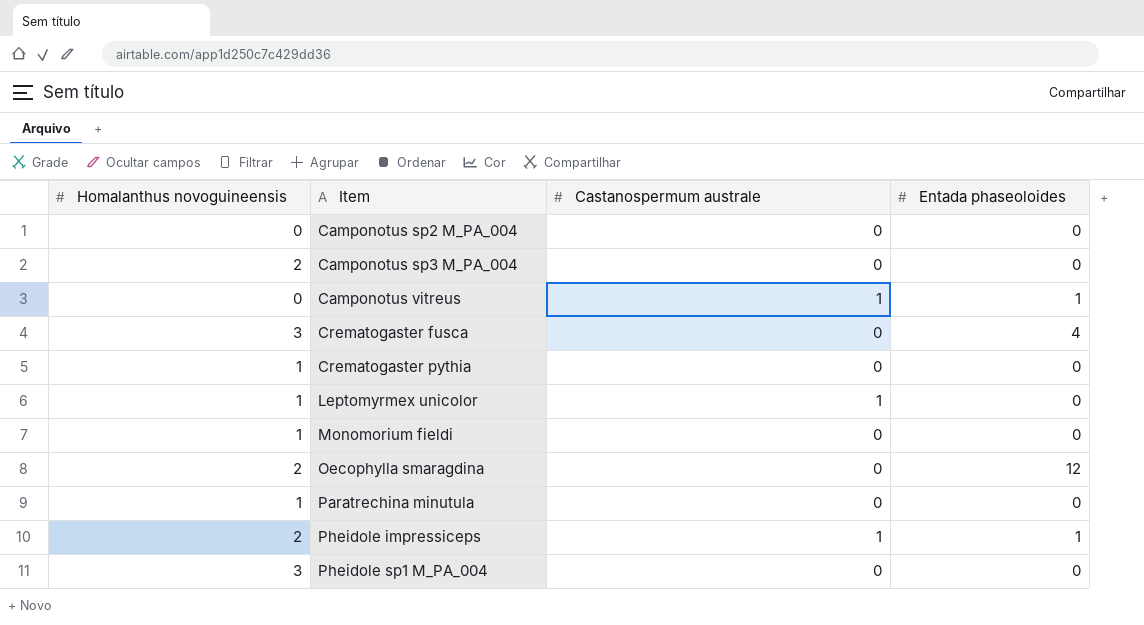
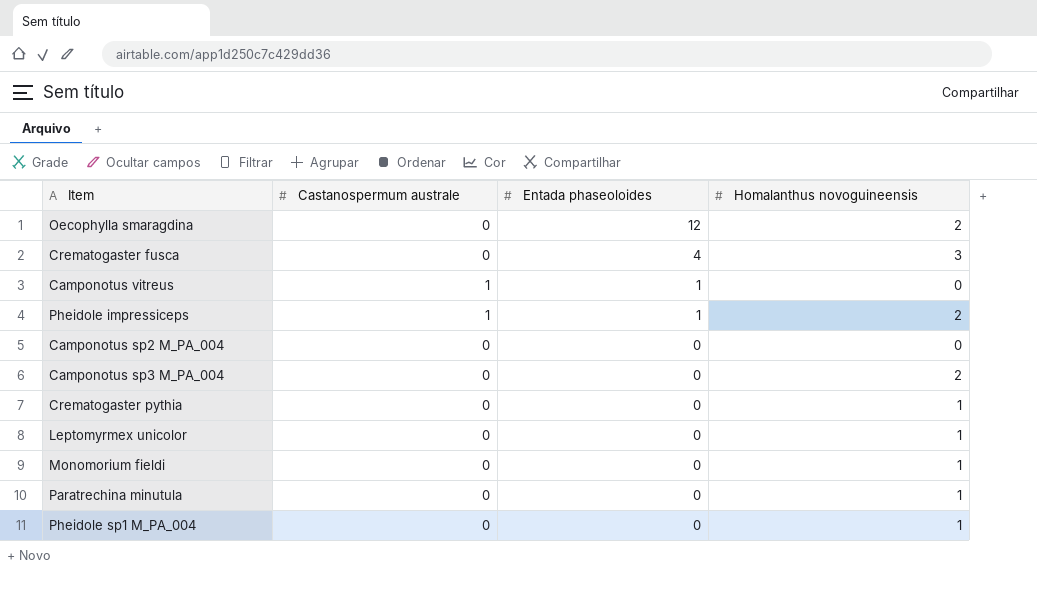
row order: Item ascending -> Entada phaseoloides descending
column Homalanthus novoguineensis | position: 1 -> 4
Leptomyrmex unicolor | Castanospermum australe: 1 -> 0
Pheidole sp1 M_PA_004 | Homalanthus novoguineensis: 3 -> 1

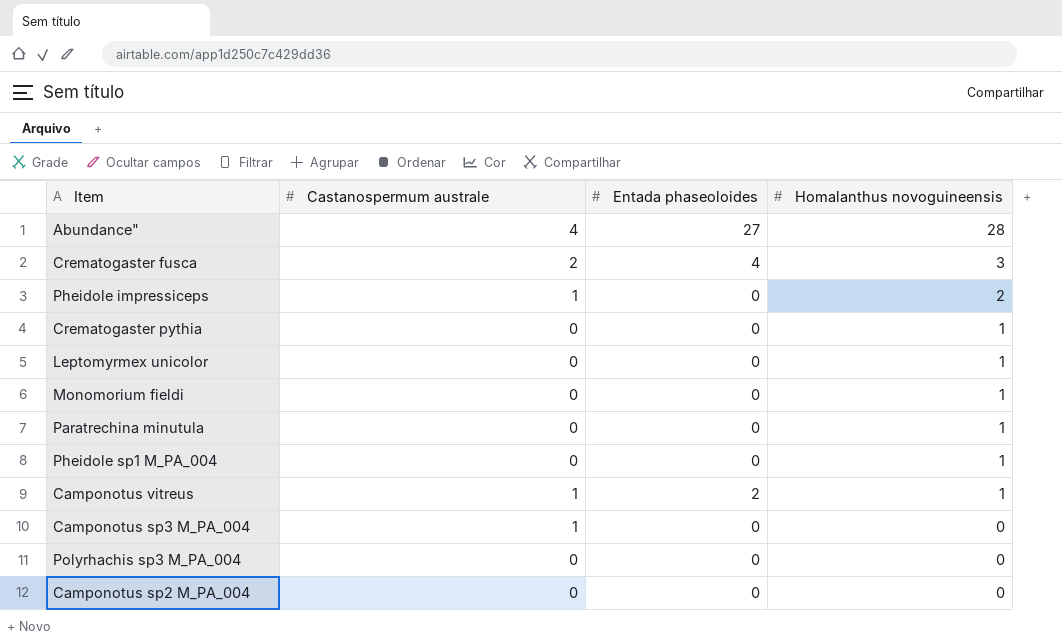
row order: Entada phaseoloides descending -> Homalanthus novoguineensis descending
row Oecophylla smaragdina: 0 | 12 | 2 -> none
row Abundance": none -> 4 | 27 | 28
Crematogaster fusca | Castanospermum australe: 0 -> 2
Pheidole impressiceps | Entada phaseoloides: 1 -> 0
Camponotus vitreus | Entada phaseoloides: 1 -> 2
Camponotus vitreus | Homalanthus novoguineensis: 0 -> 1
Camponotus sp3 M_PA_004 | Castanospermum australe: 0 -> 1
Camponotus sp3 M_PA_004 | Homalanthus novoguineensis: 2 -> 0
row Polyrhachis sp3 M_PA_004: none -> 0 | 0 | 0

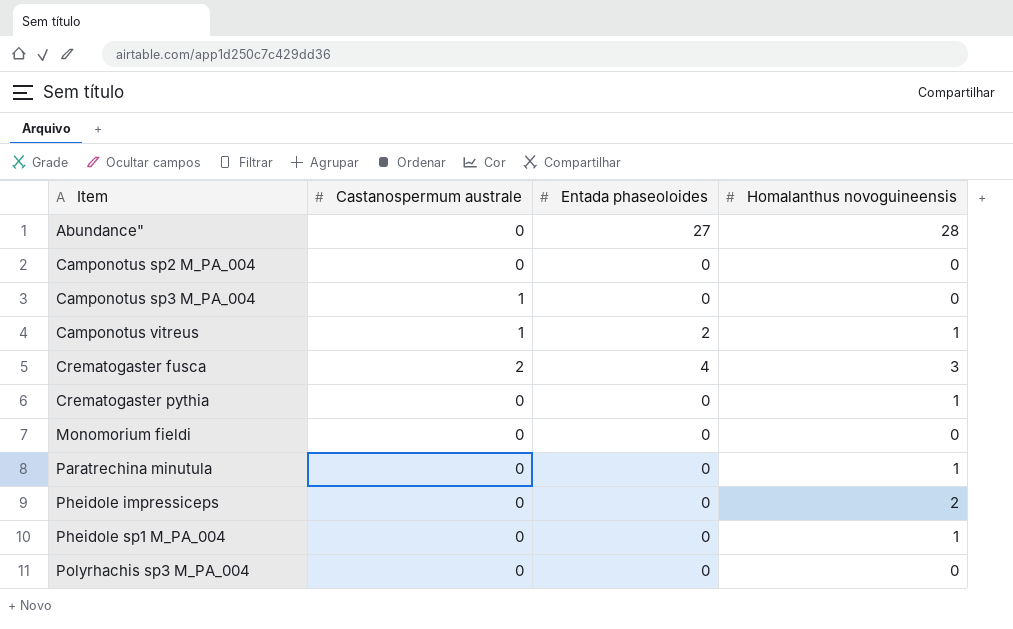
row order: Homalanthus novoguineensis descending -> Item ascending
row Leptomyrmex unicolor: 0 | 0 | 1 -> none
Abundance" | Castanospermum australe: 4 -> 0
Monomorium fieldi | Homalanthus novoguineensis: 1 -> 0
Pheidole impressiceps | Castanospermum australe: 1 -> 0

